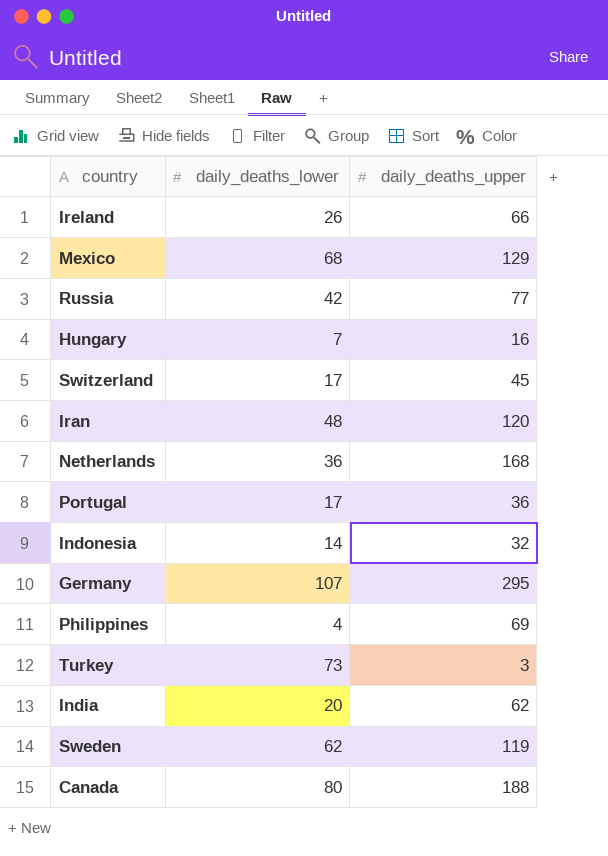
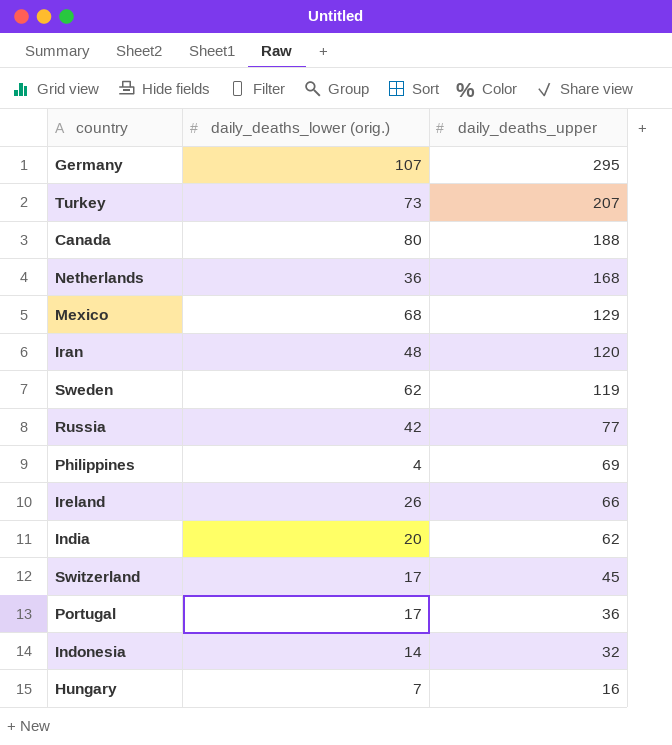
row order: none -> daily_deaths_upper descending
column name: daily_deaths_lower -> daily_deaths_lower (orig.)
Turkey | daily_deaths_upper: 3 -> 207

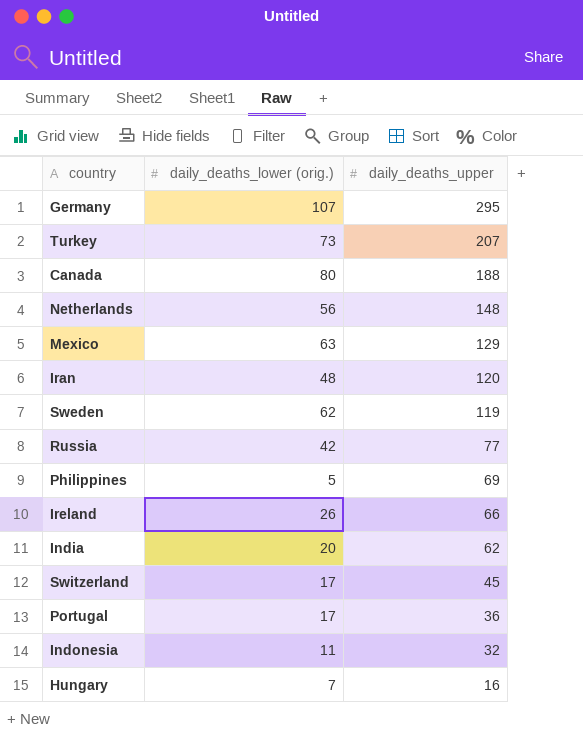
Netherlands | daily_deaths_lower (orig.): 36 -> 56
Netherlands | daily_deaths_upper: 168 -> 148
Mexico | daily_deaths_lower (orig.): 68 -> 63
Philippines | daily_deaths_lower (orig.): 4 -> 5
Indonesia | daily_deaths_lower (orig.): 14 -> 11

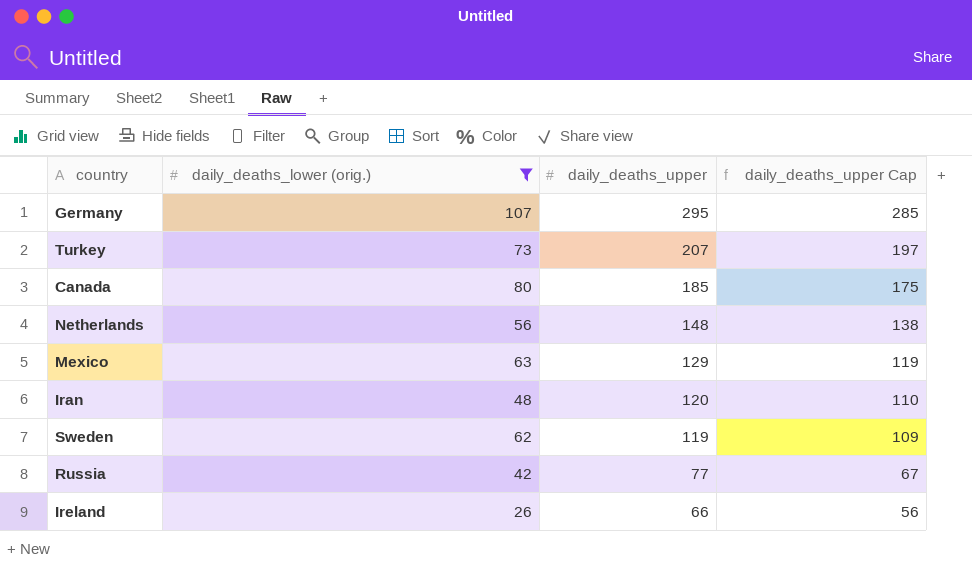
filter: none -> daily_deaths_lower (orig.) >= 26
column daily_deaths_upper Cap | formula: none -> [daily_deaths_upper] - 10
Canada | daily_deaths_upper: 188 -> 185

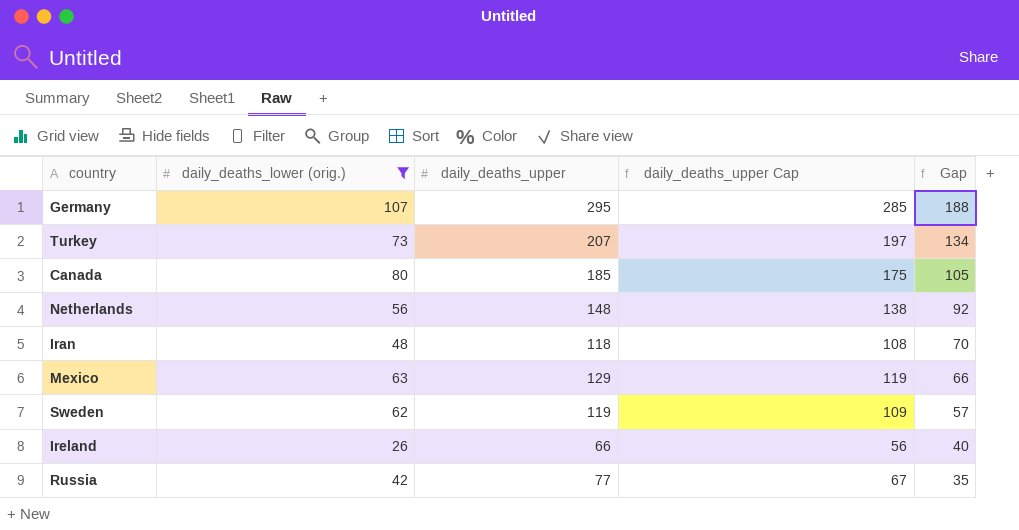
row order: daily_deaths_upper descending -> Gap descending
column Gap | formula: none -> [daily_deaths_upper] - [daily_deaths_lower (orig.)]
Iran | daily_deaths_upper: 120 -> 118
Iran | daily_deaths_upper Cap: 110 -> 108

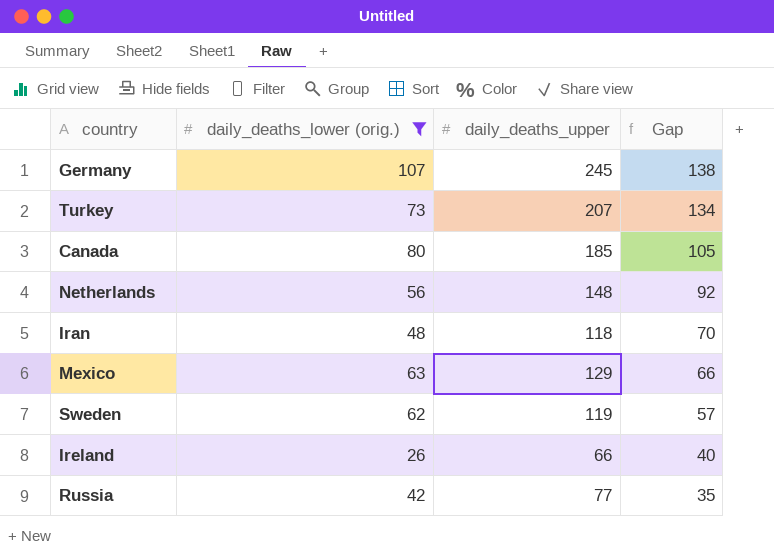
column daily_deaths_upper Cap | formula: [daily_deaths_upper] - 10 -> none
Germany | daily_deaths_upper: 295 -> 245
Germany | Gap: 188 -> 138

